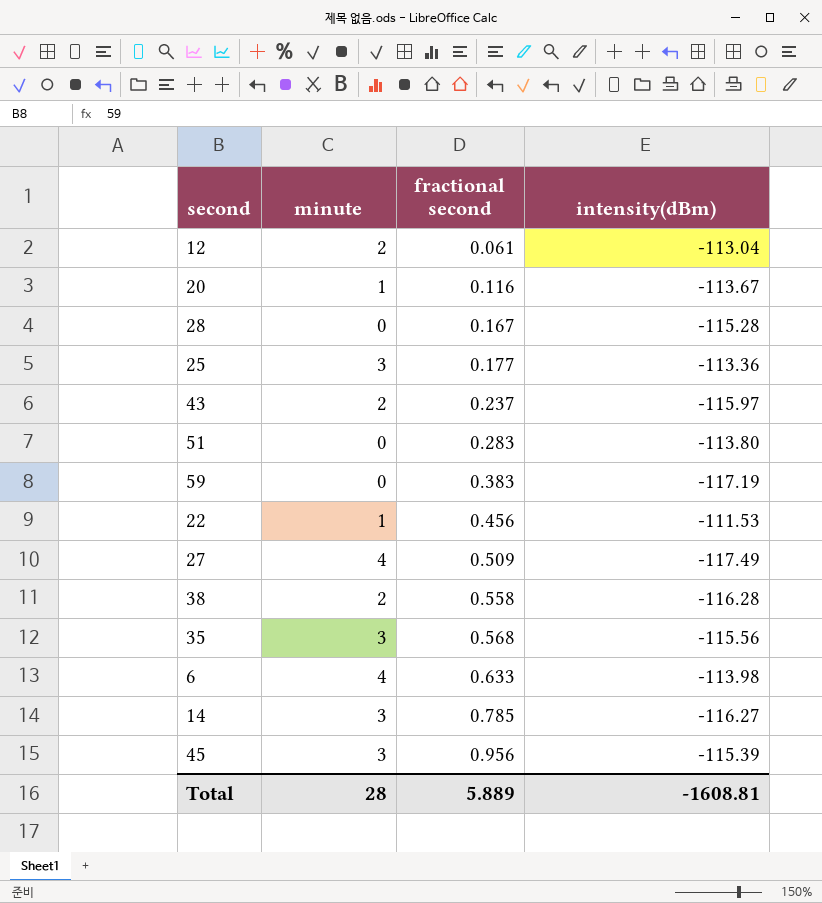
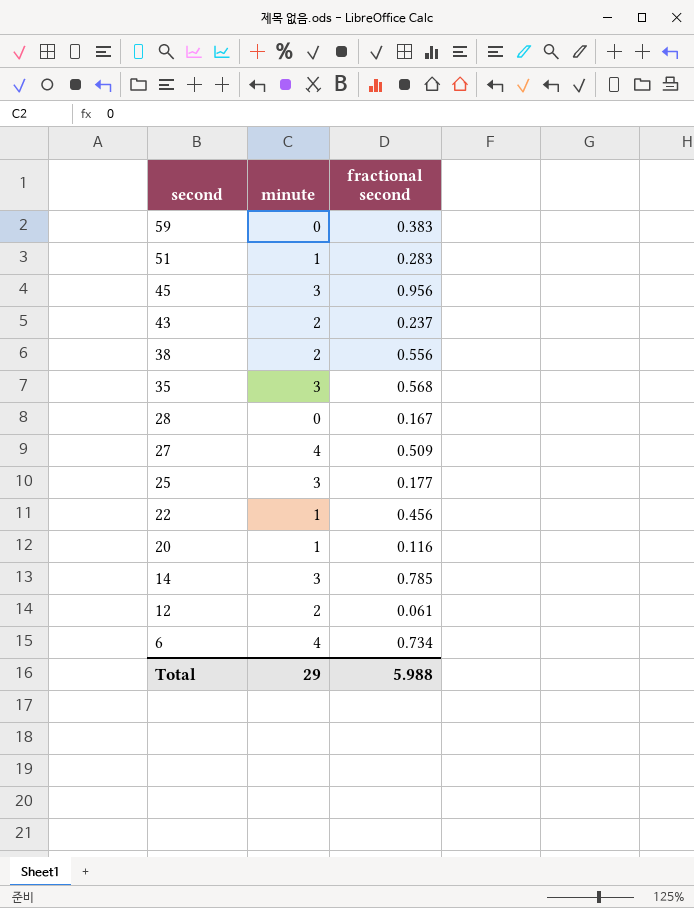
row order: fractional second ascending -> second descending
column intensity(dBm) | position: 4 -> none
51 | minute: 0 -> 1
38 | fractional second: 0.558 -> 0.556
6 | fractional second: 0.633 -> 0.734
Total | minute: 28 -> 29
Total | fractional second: 5.889 -> 5.988

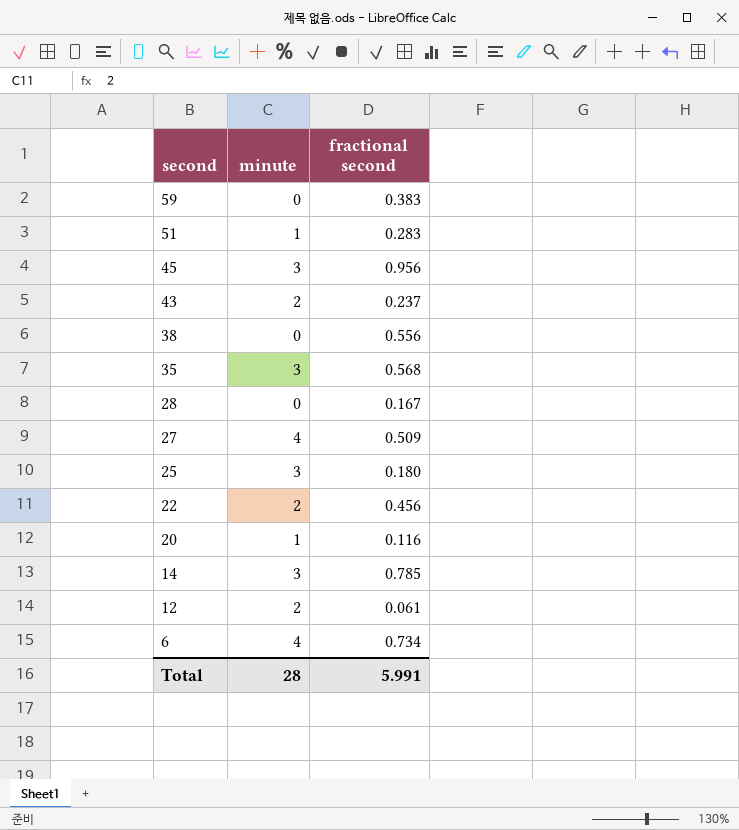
38 | minute: 2 -> 0
25 | fractional second: 0.177 -> 0.180
22 | minute: 1 -> 2
Total | minute: 29 -> 28
Total | fractional second: 5.988 -> 5.991

